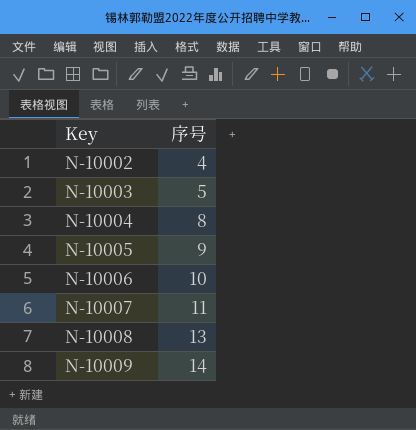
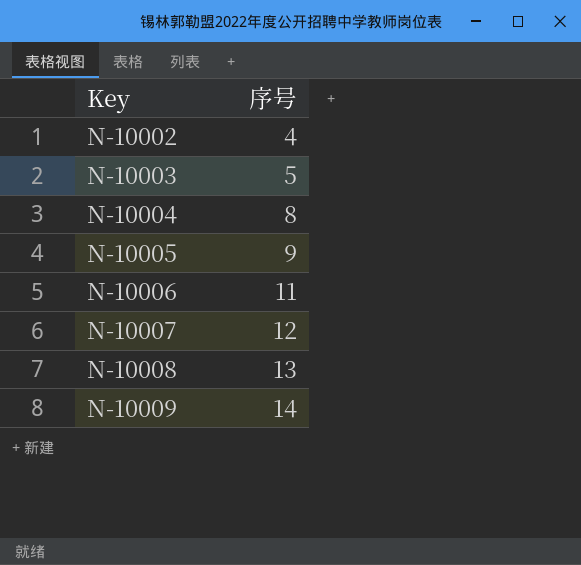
N-10006 | 序号: 10 -> 11
N-10007 | 序号: 11 -> 12

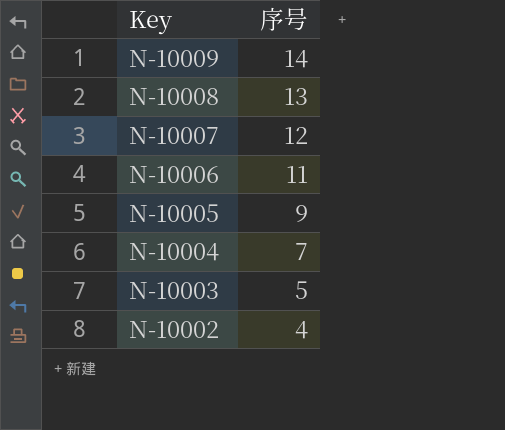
row order: Key ascending -> Key descending
N-10004 | 序号: 8 -> 7

